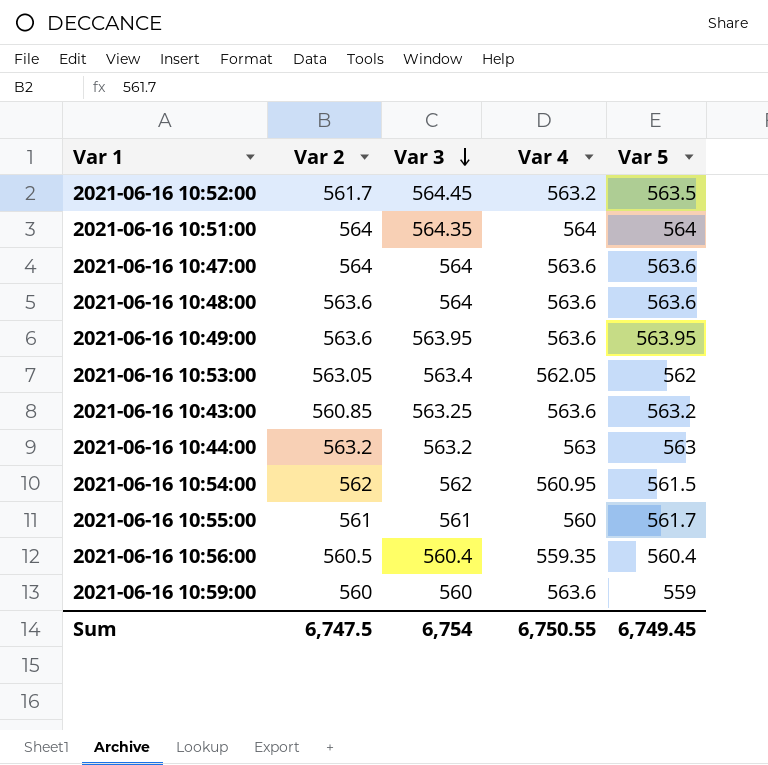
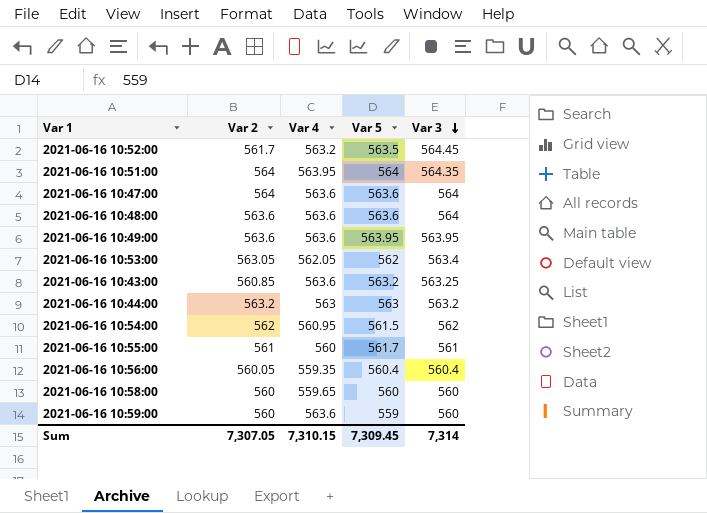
column Var 3 | position: 3 -> 5
2021-06-16 10:51:00 | Var 4: 564 -> 563.95
2021-06-16 10:56:00 | Var 2: 560.5 -> 560.05
row 2021-06-16 10:58:00: none -> 560 | 559.65 | 560 | 560
Sum | Var 2: 6,747.5 -> 7,307.05
Sum | Var 4: 6,750.55 -> 7,310.15
Sum | Var 5: 6,749.45 -> 7,309.45
Sum | Var 3: 6,754 -> 7,314

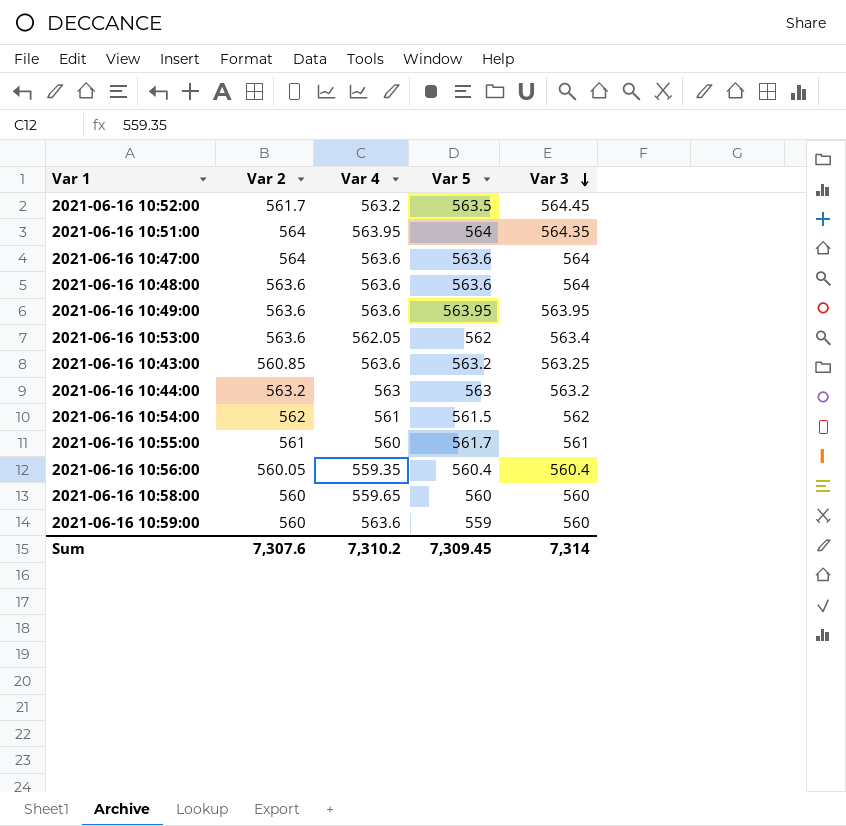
2021-06-16 10:53:00 | Var 2: 563.05 -> 563.6
2021-06-16 10:54:00 | Var 4: 560.95 -> 561
Sum | Var 2: 7,307.05 -> 7,307.6
Sum | Var 4: 7,310.15 -> 7,310.2

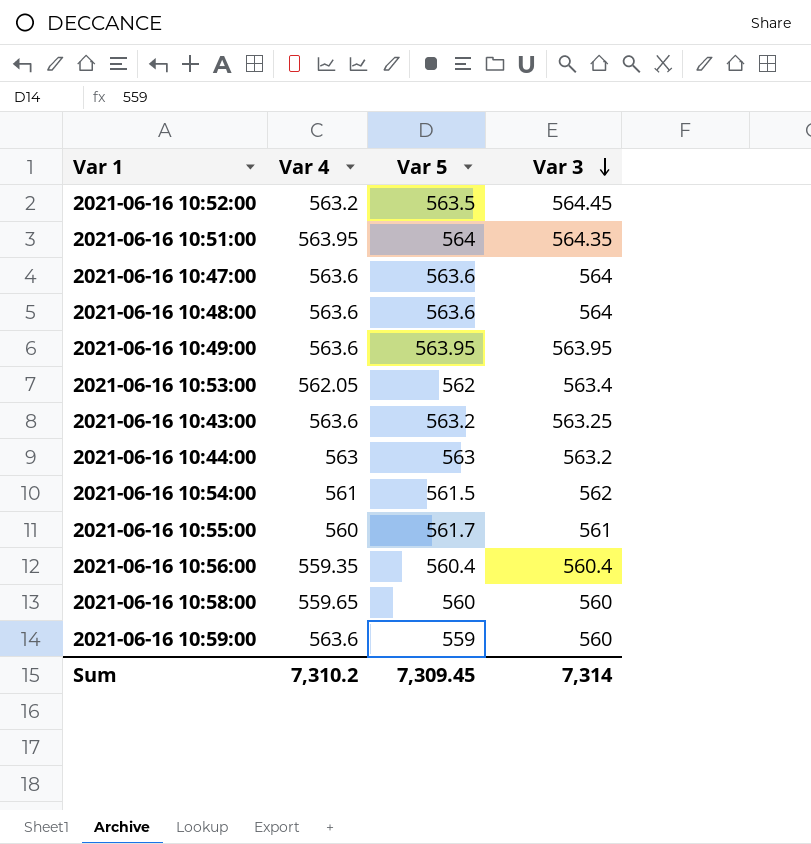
column Var 2 | position: 2 -> none

